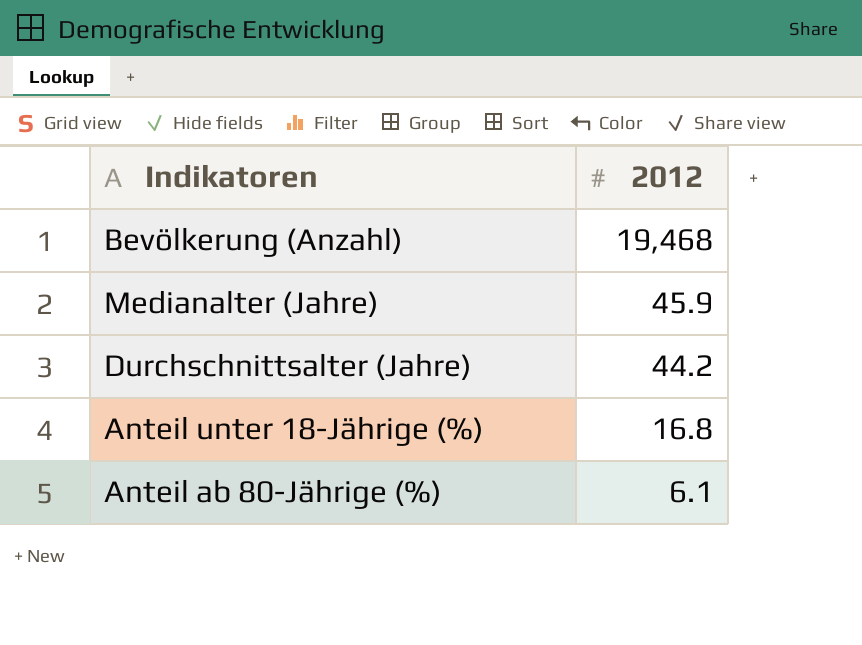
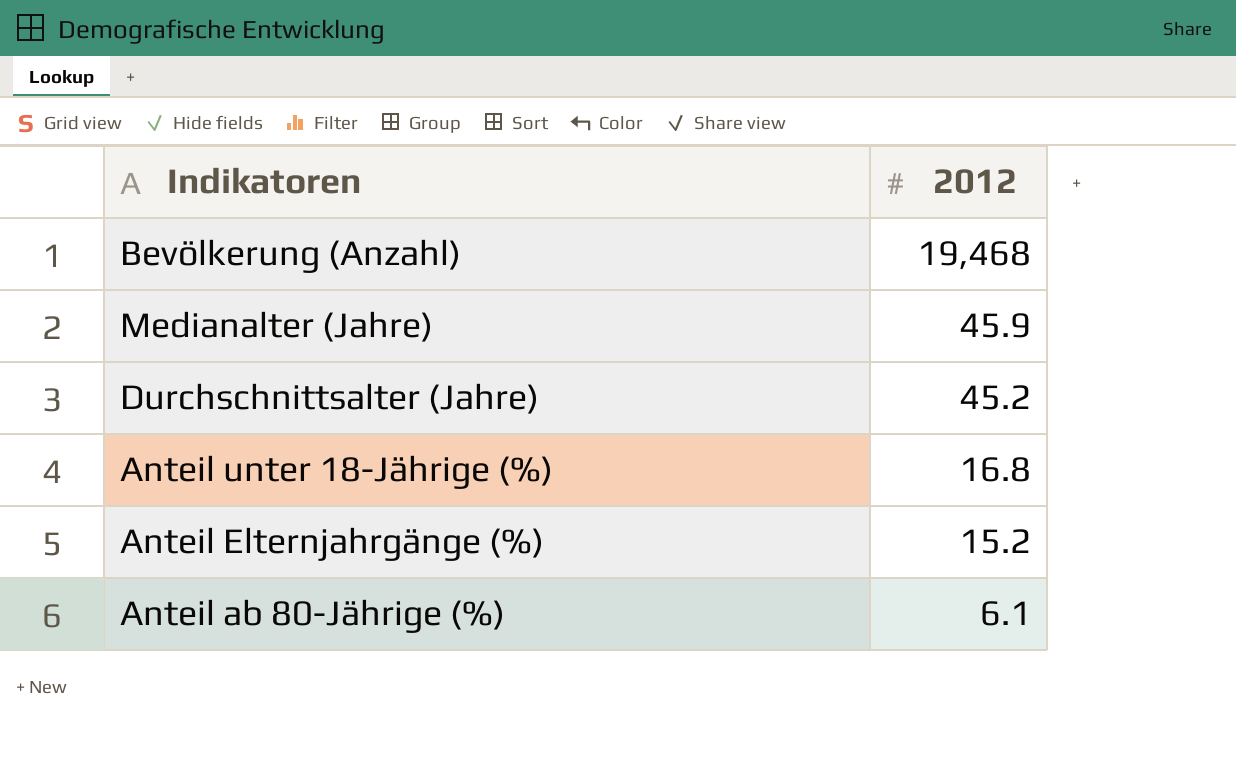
Durchschnittsalter (Jahre) | 2012: 44.2 -> 45.2
row Anteil Elternjahrgänge (%): none -> 15.2

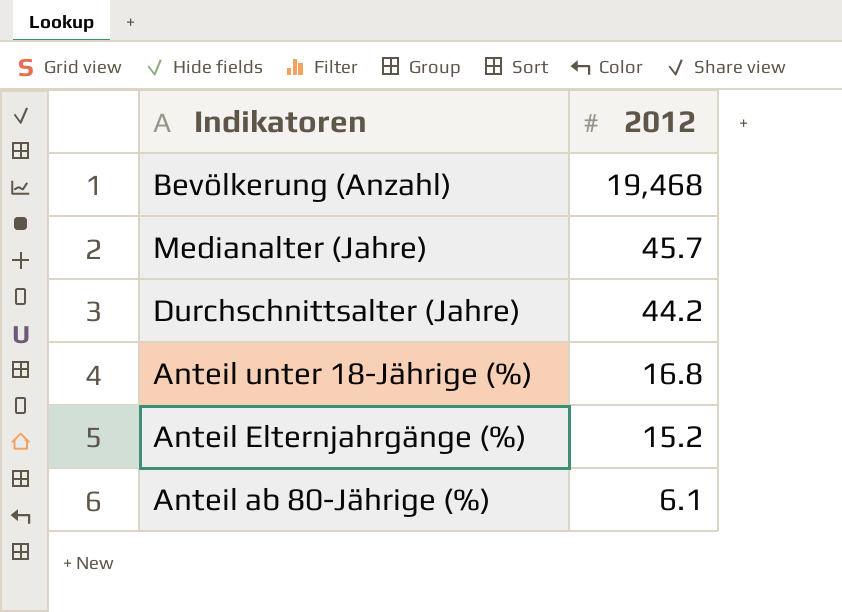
Medianalter (Jahre) | 2012: 45.9 -> 45.7
Durchschnittsalter (Jahre) | 2012: 45.2 -> 44.2

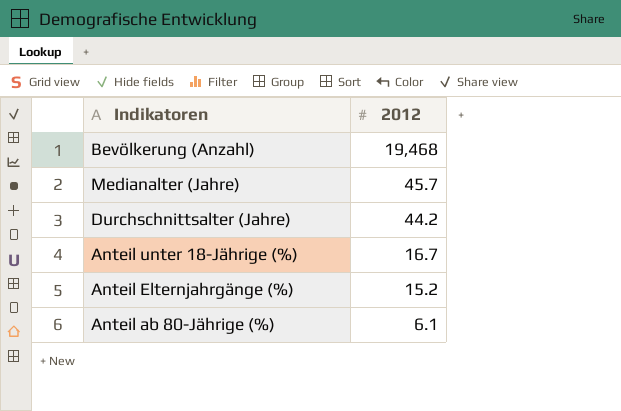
Anteil unter 18-Jährige (%) | 2012: 16.8 -> 16.7

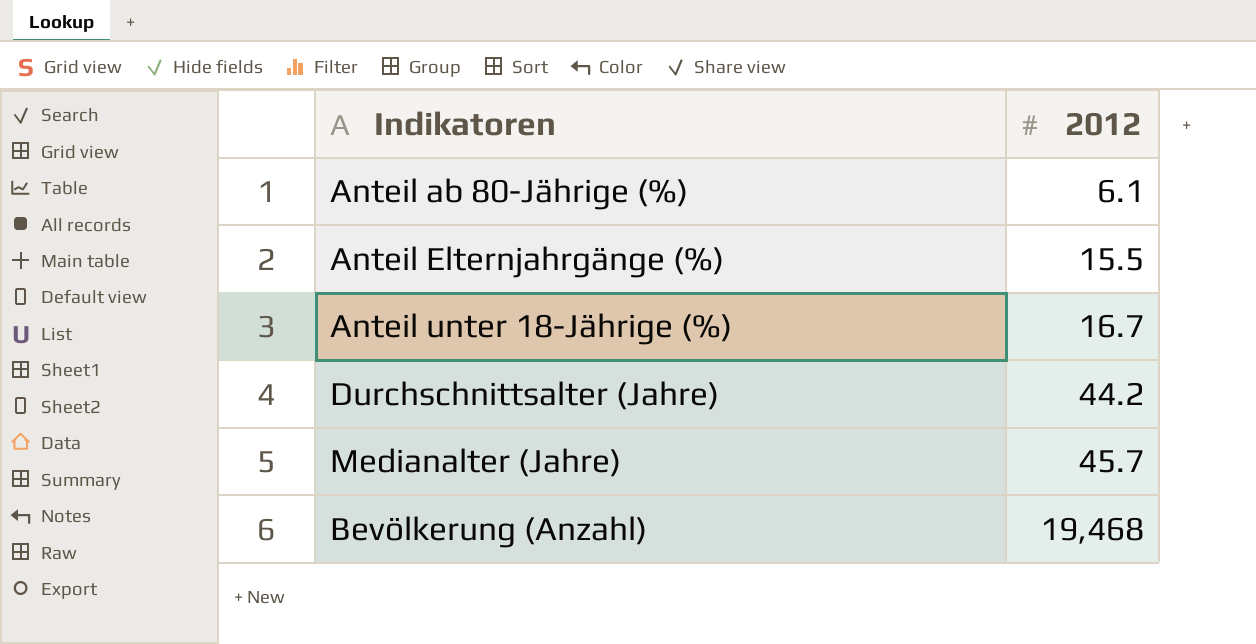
row order: 2012 descending -> 2012 ascending
Anteil Elternjahrgänge (%) | 2012: 15.2 -> 15.5

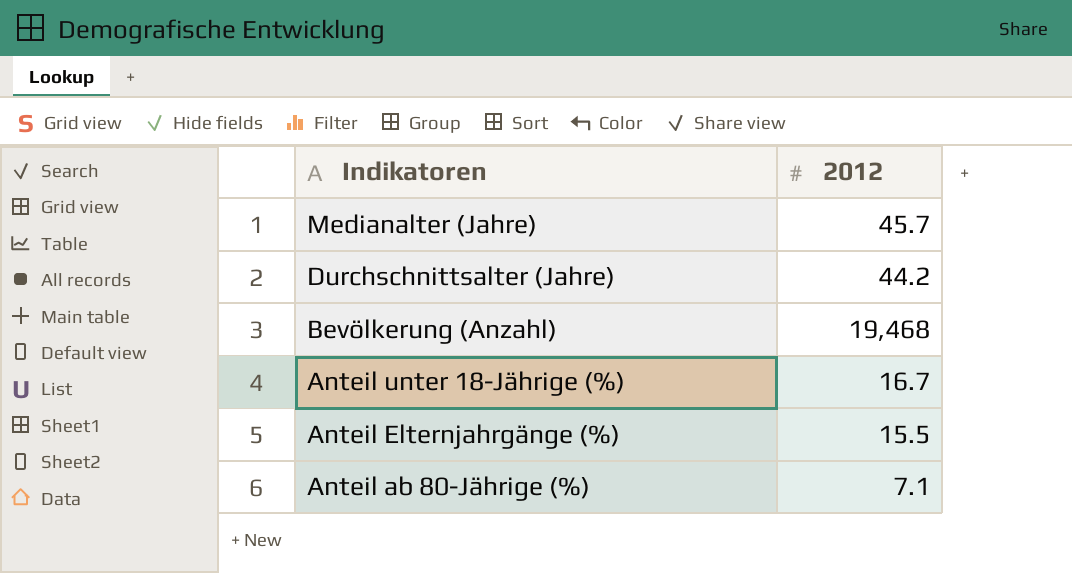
row order: 2012 ascending -> Indikatoren descending
Anteil ab 80-Jährige (%) | 2012: 6.1 -> 7.1

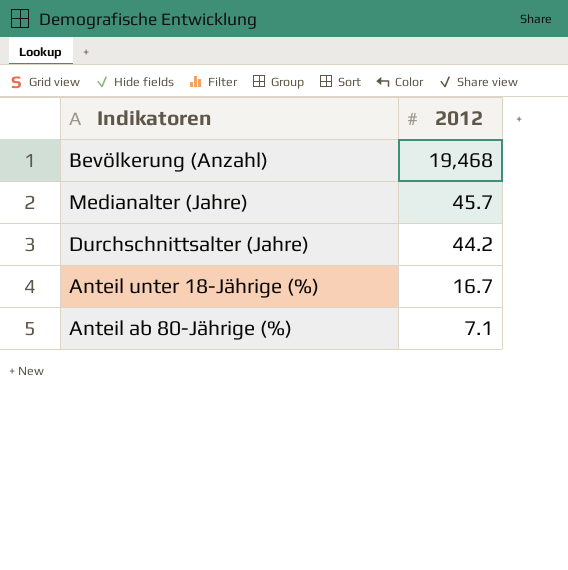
row order: Indikatoren descending -> 2012 descending
row Anteil Elternjahrgänge (%): 15.5 -> none

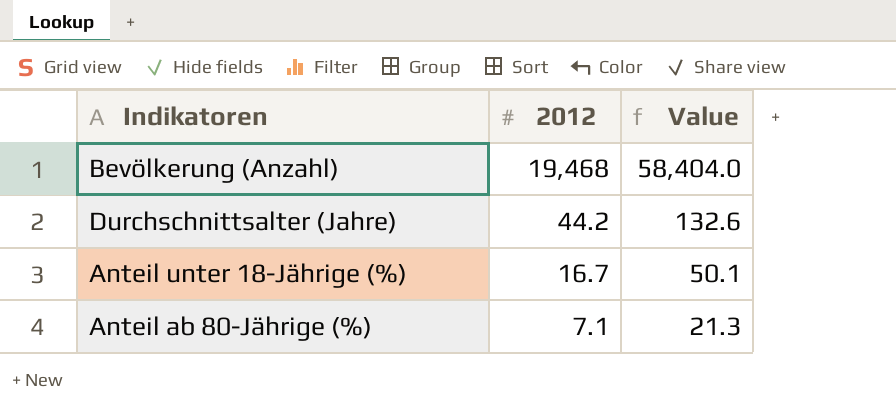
column Value | formula: none -> [2012] * 3
row Medianalter (Jahre): 45.7 -> none

